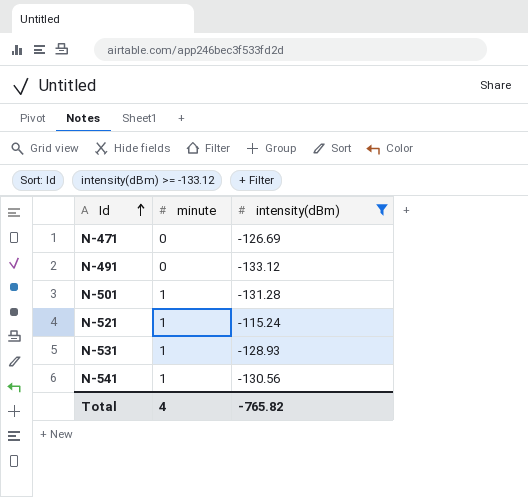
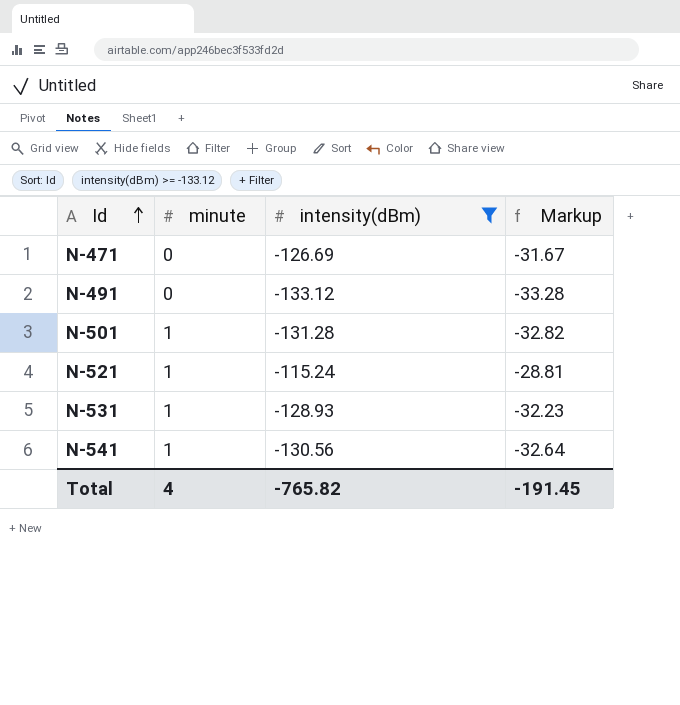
column Markup | formula: none -> [intensity(dBm)] * 0.25

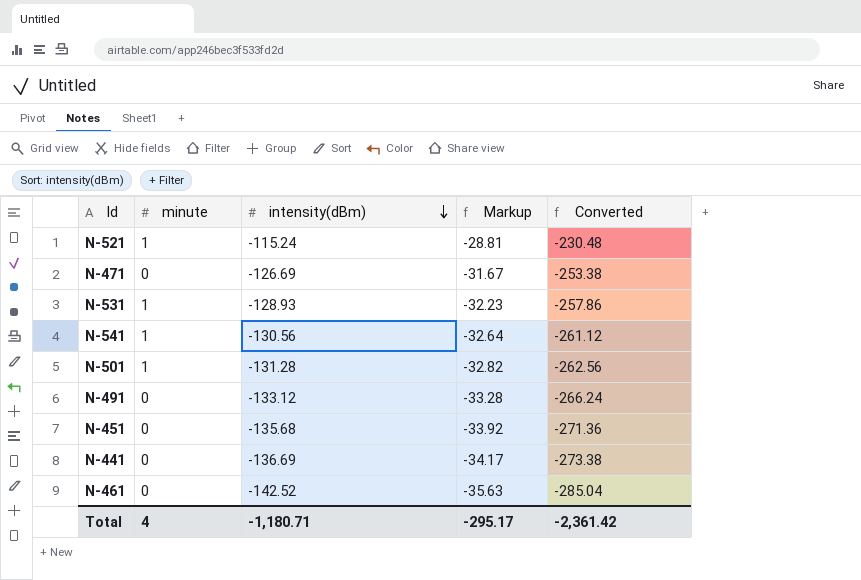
filter: intensity(dBm) >= -133.12 -> none
row order: Id ascending -> intensity(dBm) descending
column Converted | formula: none -> [intensity(dBm)] * 2
Total | intensity(dBm): -765.82 -> -1,180.71
Total | Markup: -191.45 -> -295.17

